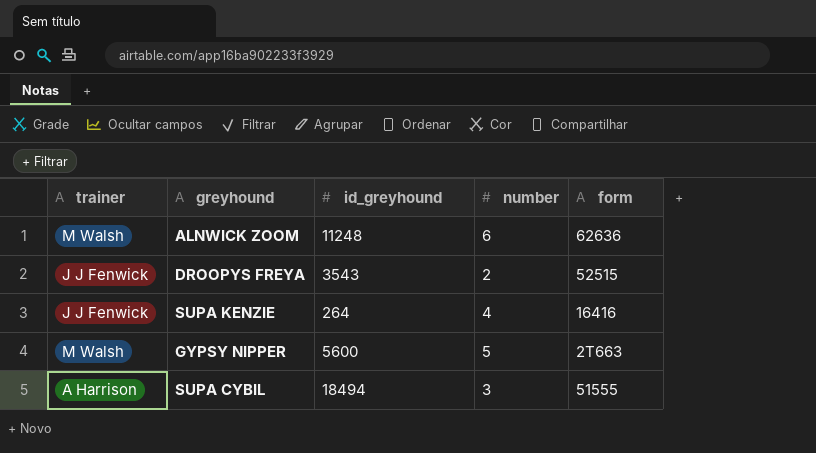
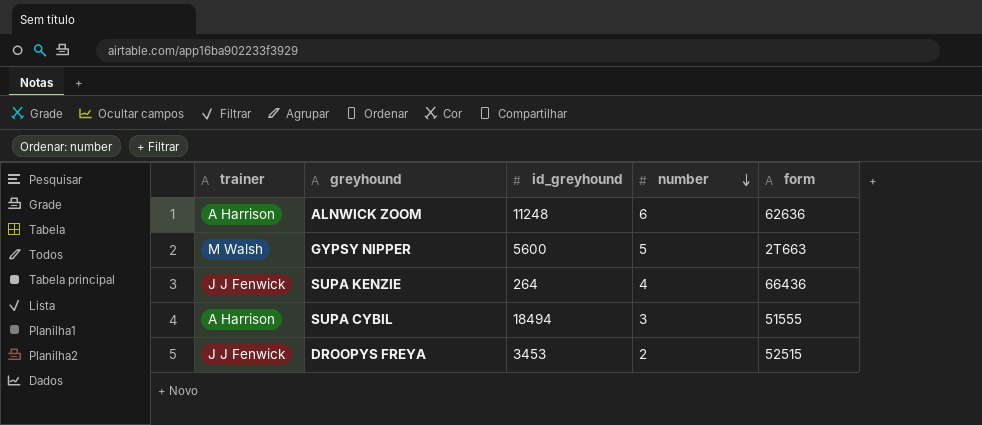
row order: none -> number descending
ALNWICK ZOOM | trainer: M Walsh -> A Harrison
SUPA KENZIE | form: 16416 -> 66436
DROOPYS FREYA | id_greyhound: 3543 -> 3453

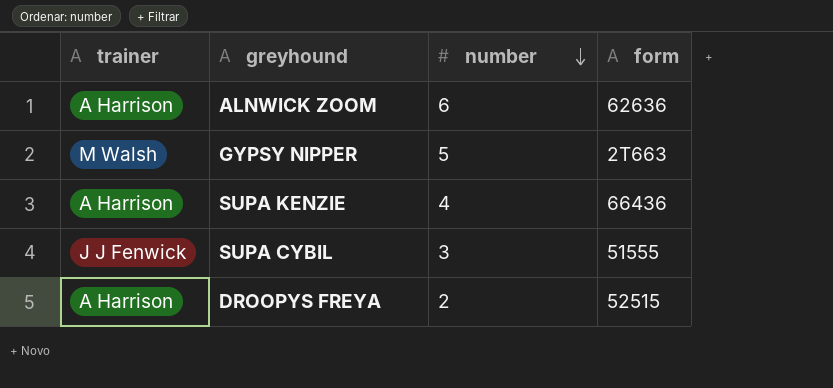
column id_greyhound | position: 3 -> none
SUPA KENZIE | trainer: J J Fenwick -> A Harrison
SUPA CYBIL | trainer: A Harrison -> J J Fenwick
DROOPYS FREYA | trainer: J J Fenwick -> A Harrison

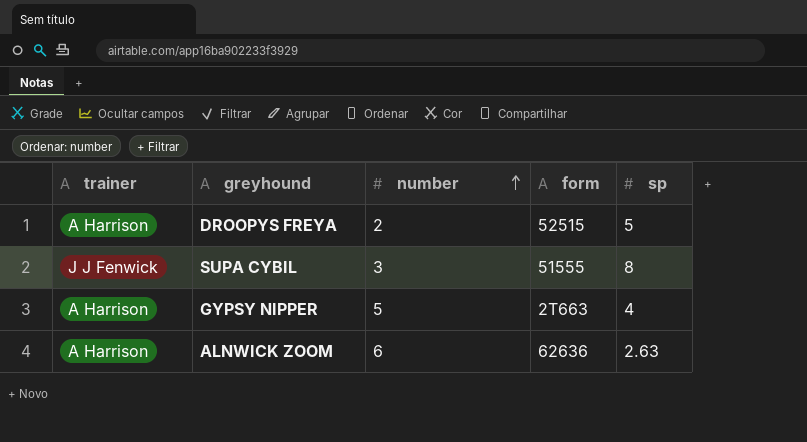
row order: number descending -> number ascending
column sp | position: none -> 5
row SUPA KENZIE: A Harrison | 4 | 66436 -> none
GYPSY NIPPER | trainer: M Walsh -> A Harrison

